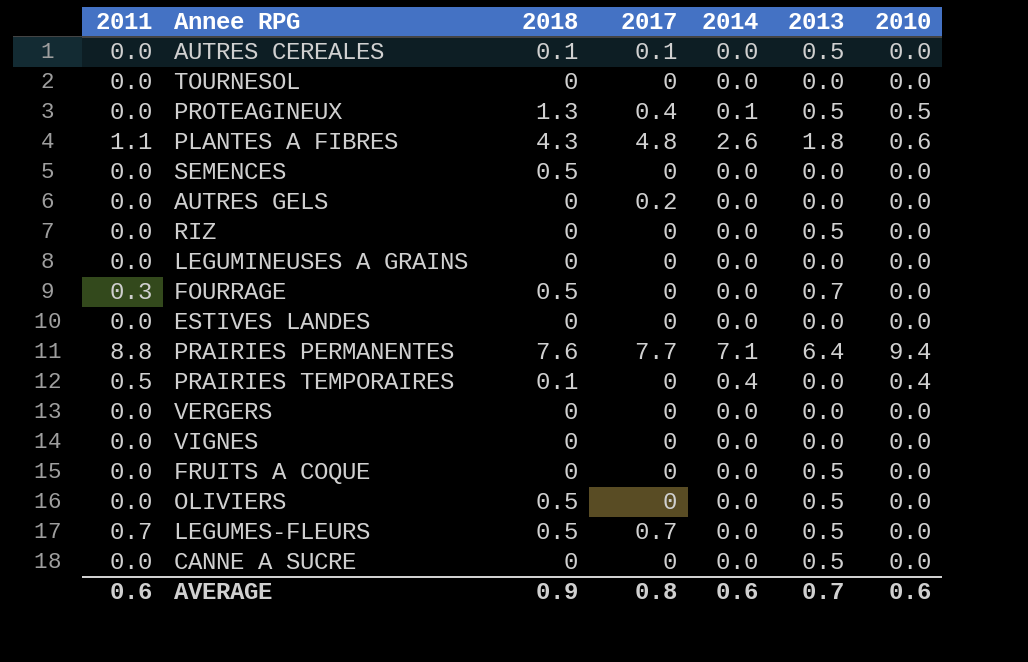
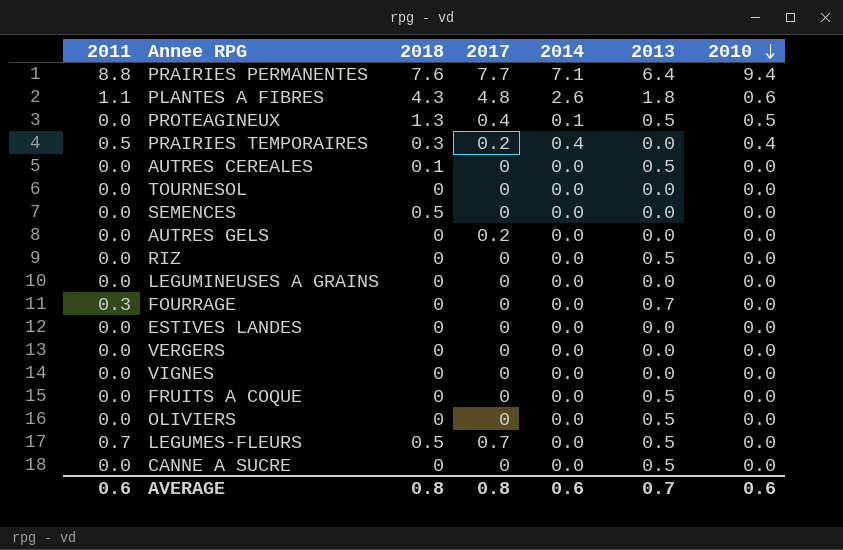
row order: none -> 2010 descending
PRAIRIES TEMPORAIRES | 2018: 0.1 -> 0.3
PRAIRIES TEMPORAIRES | 2017: 0 -> 0.2
AUTRES CEREALES | 2017: 0.1 -> 0
FOURRAGE | 2018: 0.5 -> 0
OLIVIERS | 2018: 0.5 -> 0
AVERAGE | 2018: 0.9 -> 0.8

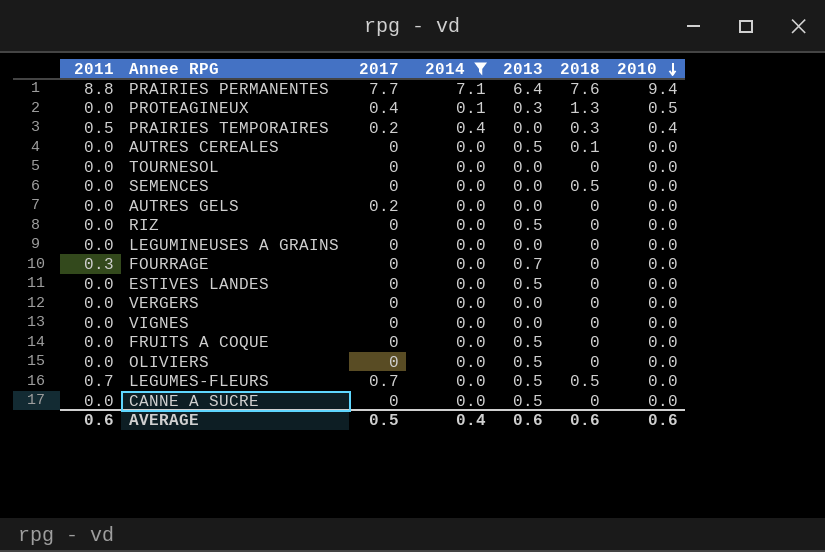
filter: none -> 2014 != 2.6
column 2018 | position: 3 -> 6
PROTEAGINEUX | 2013: 0.5 -> 0.3
ESTIVES LANDES | 2013: 0.0 -> 0.5
AVERAGE | 2017: 0.8 -> 0.5
AVERAGE | 2014: 0.6 -> 0.4
AVERAGE | 2013: 0.7 -> 0.6
AVERAGE | 2018: 0.8 -> 0.6

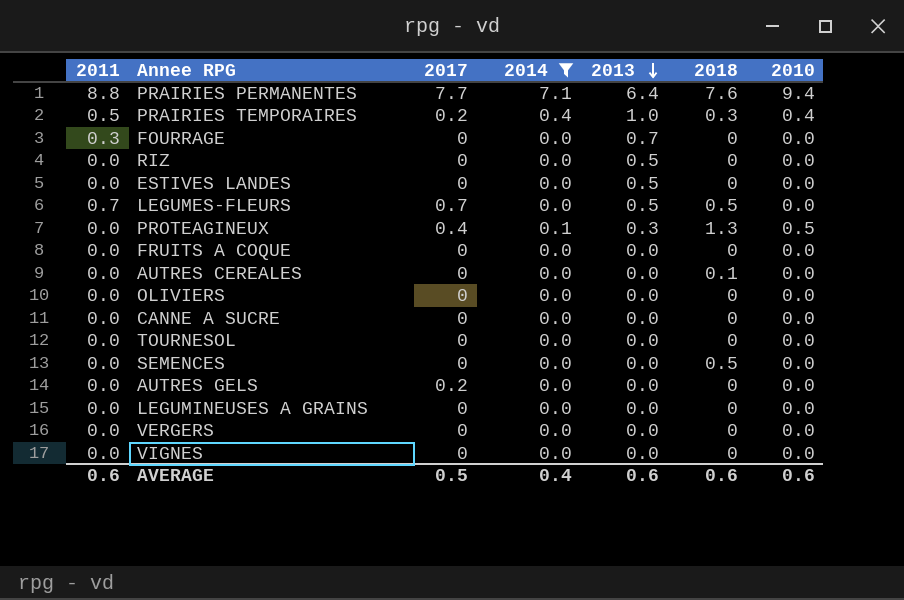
row order: 2010 descending -> 2013 descending
PRAIRIES TEMPORAIRES | 2013: 0.0 -> 1.0
FRUITS A COQUE | 2013: 0.5 -> 0.0
AUTRES CEREALES | 2013: 0.5 -> 0.0
OLIVIERS | 2013: 0.5 -> 0.0
CANNE A SUCRE | 2013: 0.5 -> 0.0

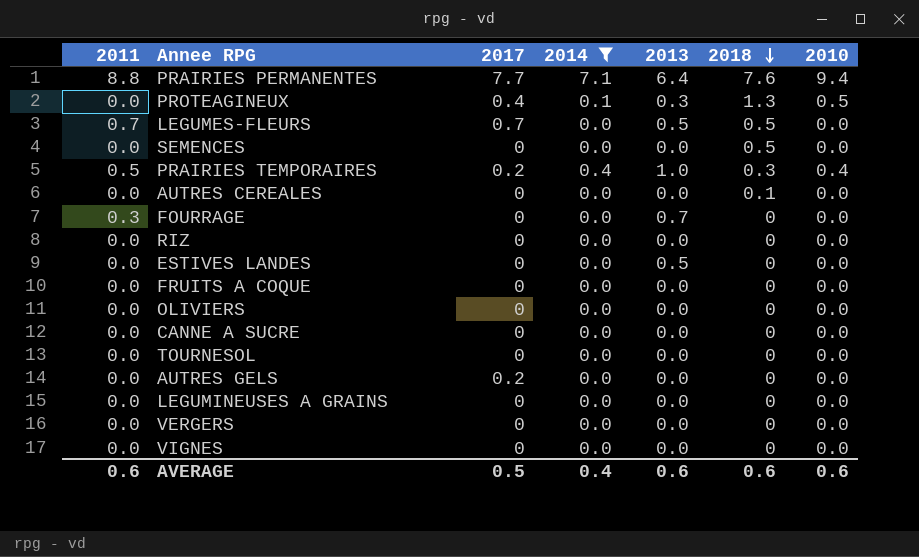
row order: 2013 descending -> 2018 descending
RIZ | 2013: 0.5 -> 0.0

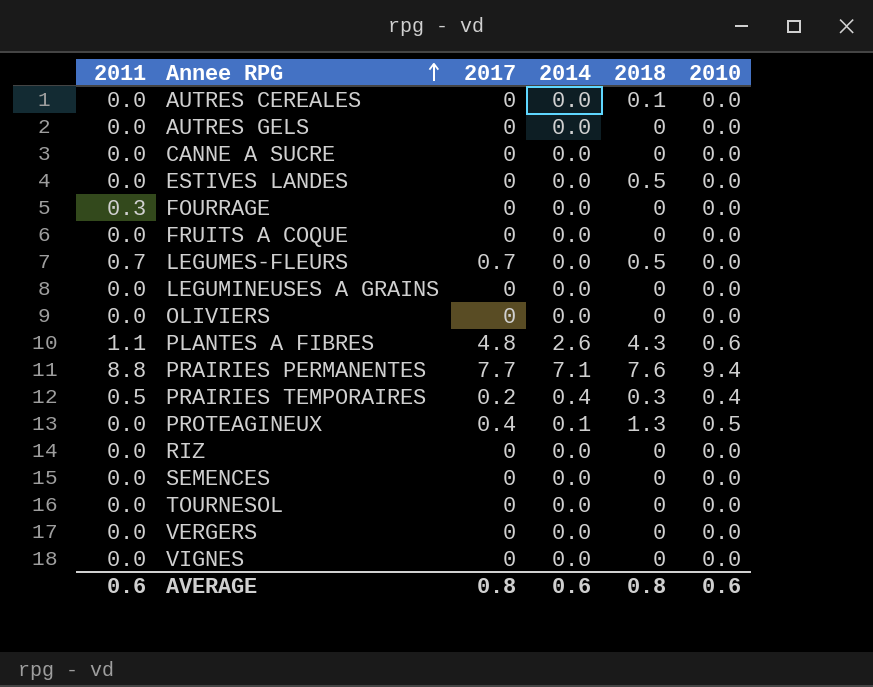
filter: 2014 != 2.6 -> none
row order: 2018 descending -> Annee RPG ascending
column 2013 | position: 5 -> none
AUTRES GELS | 2017: 0.2 -> 0
ESTIVES LANDES | 2018: 0 -> 0.5
SEMENCES | 2018: 0.5 -> 0
AVERAGE | 2017: 0.5 -> 0.8
AVERAGE | 2014: 0.4 -> 0.6
AVERAGE | 2018: 0.6 -> 0.8

